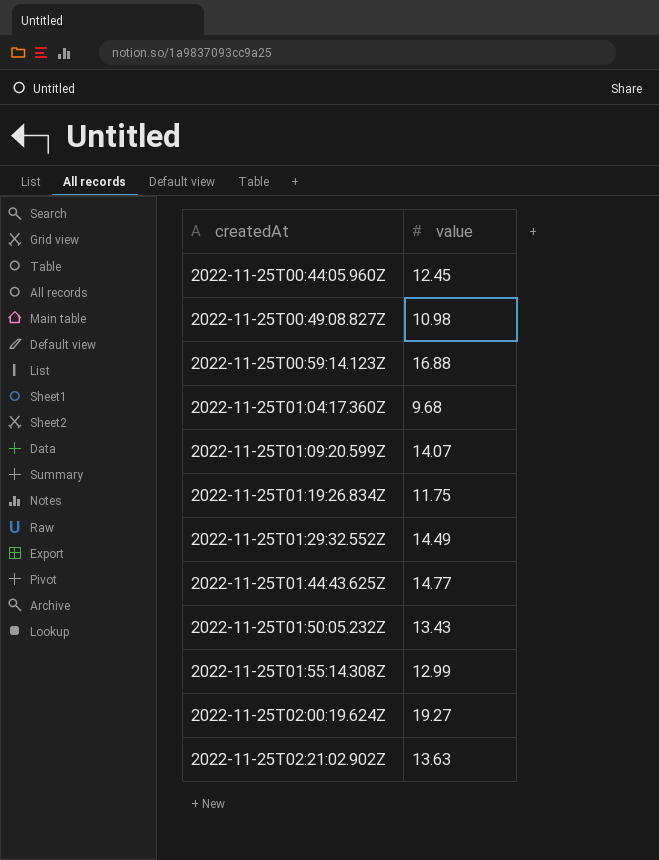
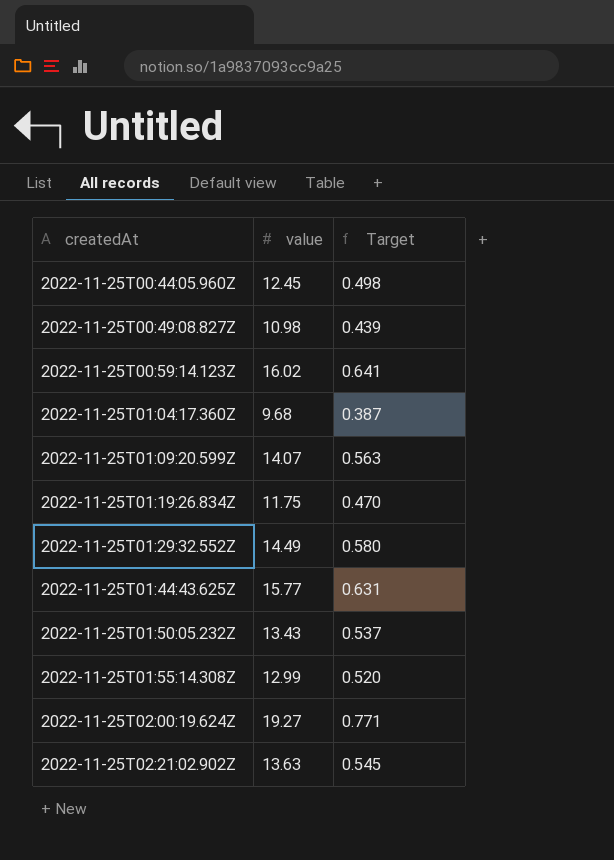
column Target | formula: none -> [value] * 0.04
2022-11-25T00:59:14.123Z | value: 16.88 -> 16.02
2022-11-25T01:44:43.625Z | value: 14.77 -> 15.77

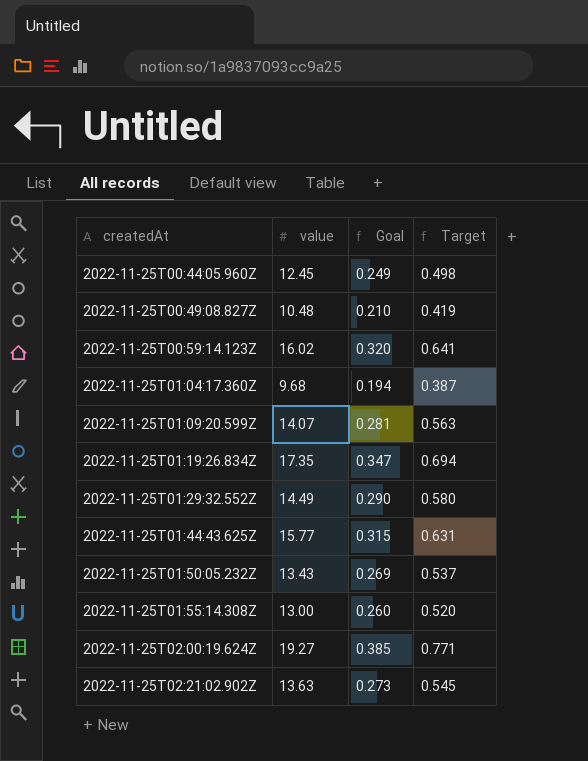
column Goal | formula: none -> [value] * 0.02
2022-11-25T00:49:08.827Z | value: 10.98 -> 10.48
2022-11-25T00:49:08.827Z | Target: 0.439 -> 0.419
2022-11-25T01:19:26.834Z | value: 11.75 -> 17.35
2022-11-25T01:19:26.834Z | Target: 0.470 -> 0.694
2022-11-25T01:55:14.308Z | value: 12.99 -> 13.00

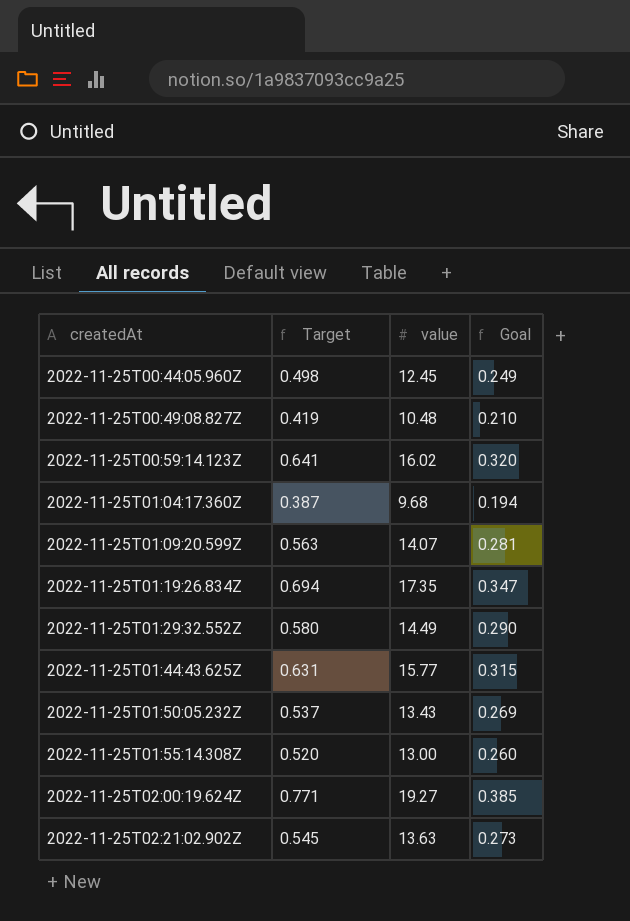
column Target | position: 4 -> 2

